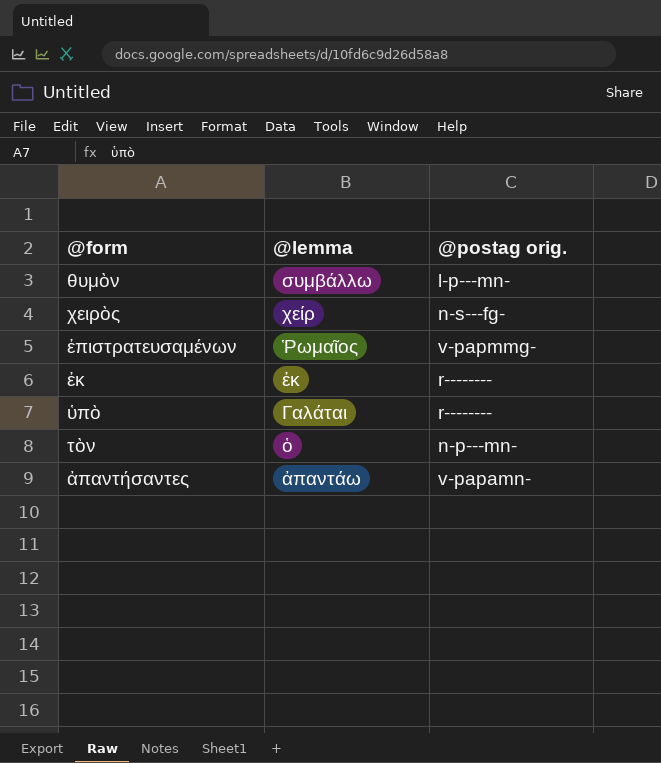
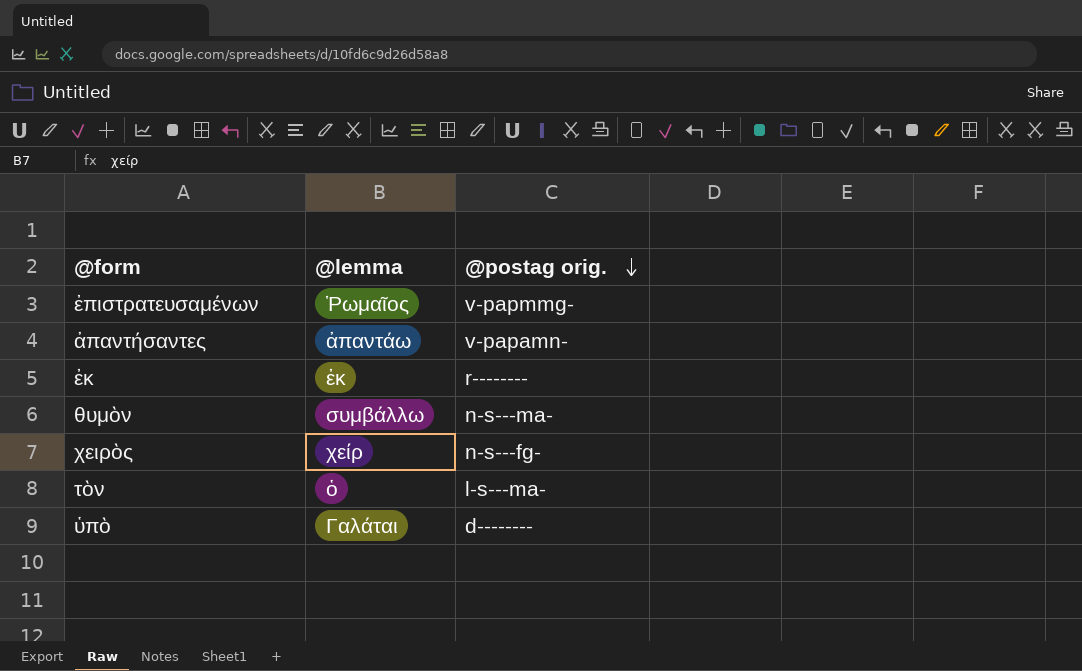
row order: none -> @postag orig. descending
θυμὸν | @postag orig.: l-p---mn- -> n-s---ma-
τὸν | @postag orig.: n-p---mn- -> l-s---ma-
ὑπὸ | @postag orig.: r-------- -> d--------

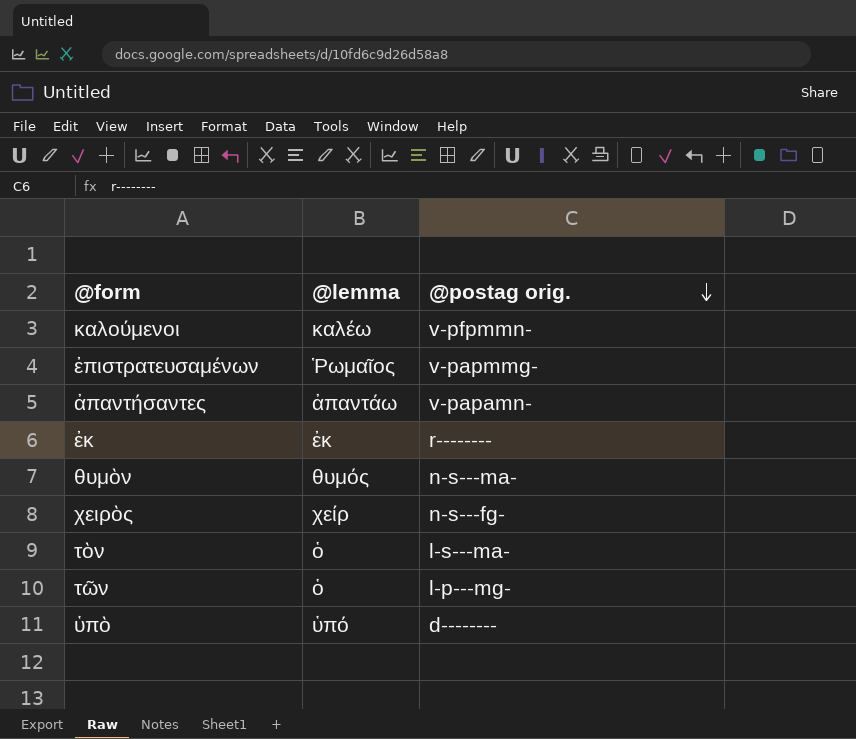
row καλούμενοι: none -> καλέω | v-pfpmmn-
θυμὸν | @lemma: συμβάλλω -> θυμός
row τῶν: none -> ὁ | l-p---mg-
ὑπὸ | @lemma: Γαλάται -> ὑπό

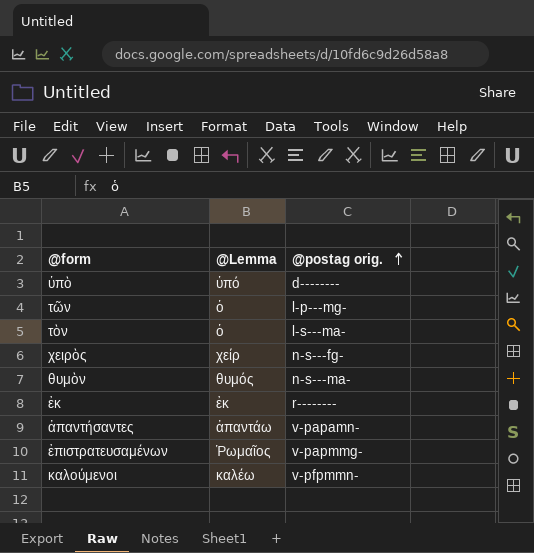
row order: @postag orig. descending -> @postag orig. ascending
column name: @lemma -> @Lemma

